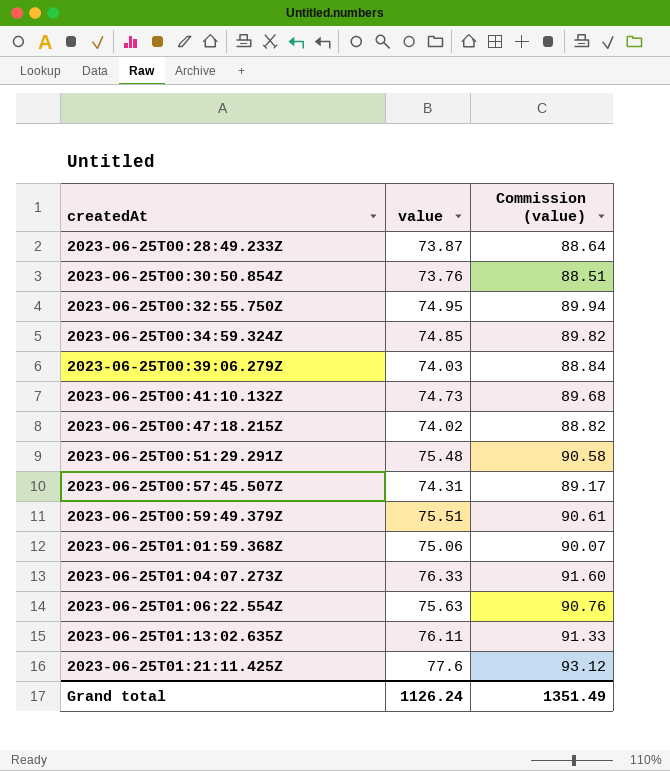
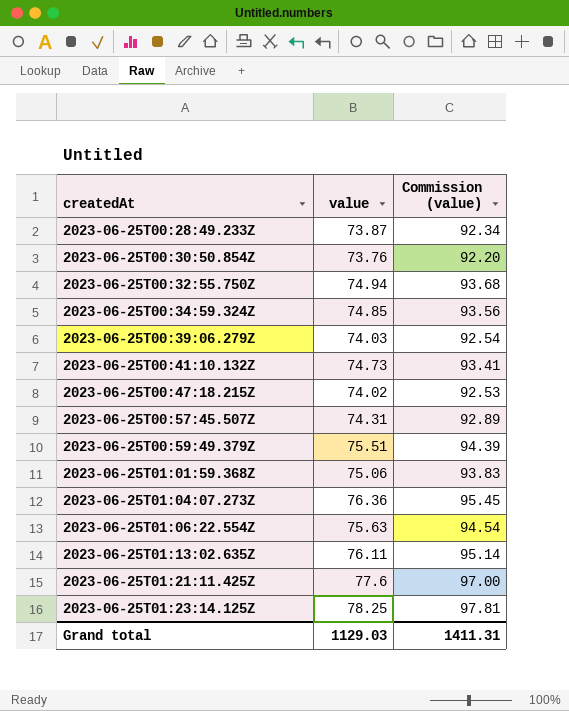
column Commission (value) | formula: [value] * 1.2 -> [value] * 1.25
row 2023-06-25T00:51:29.291Z: 75.48 | 90.58 -> none
2023-06-25T00:32:55.750Z | value: 74.95 -> 74.94
2023-06-25T01:04:07.273Z | value: 76.33 -> 76.36
row 2023-06-25T01:23:14.125Z: none -> 78.25 | 97.81
Grand total | value: 1126.24 -> 1129.03
Grand total | Commission (value): 1351.49 -> 1411.31

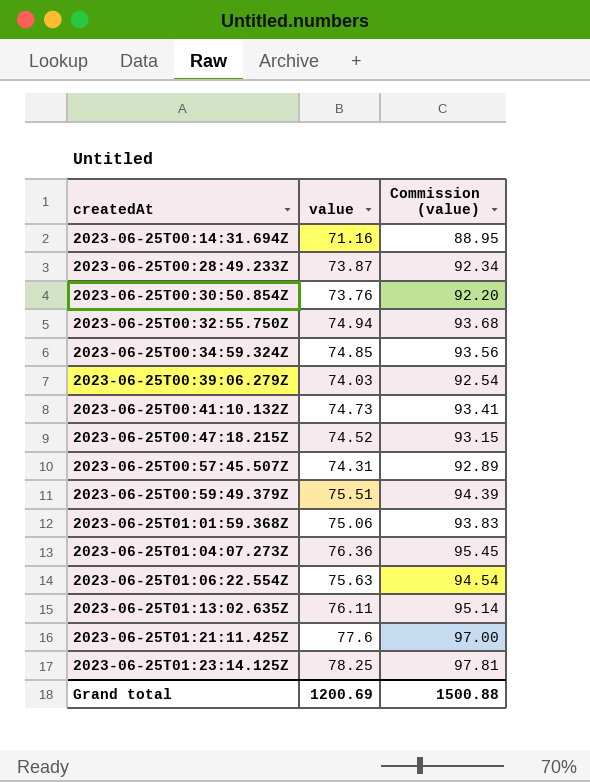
row 2023-06-25T00:14:31.694Z: none -> 71.16 | 88.95
2023-06-25T00:47:18.215Z | value: 74.02 -> 74.52
2023-06-25T00:47:18.215Z | Commission (value): 92.53 -> 93.15
Grand total | value: 1129.03 -> 1200.69
Grand total | Commission (value): 1411.31 -> 1500.88

